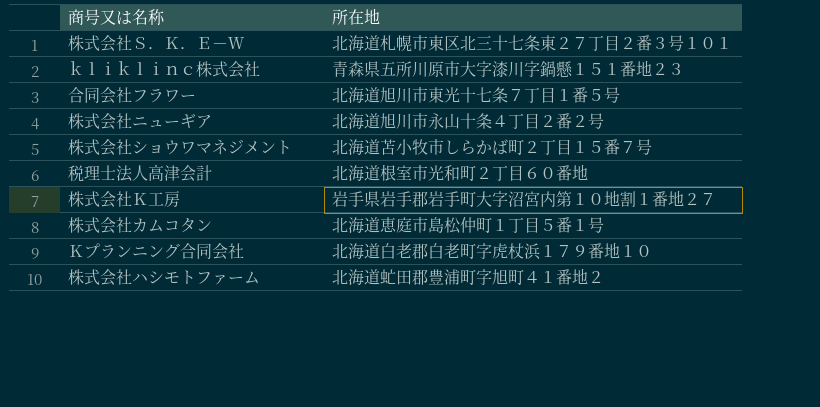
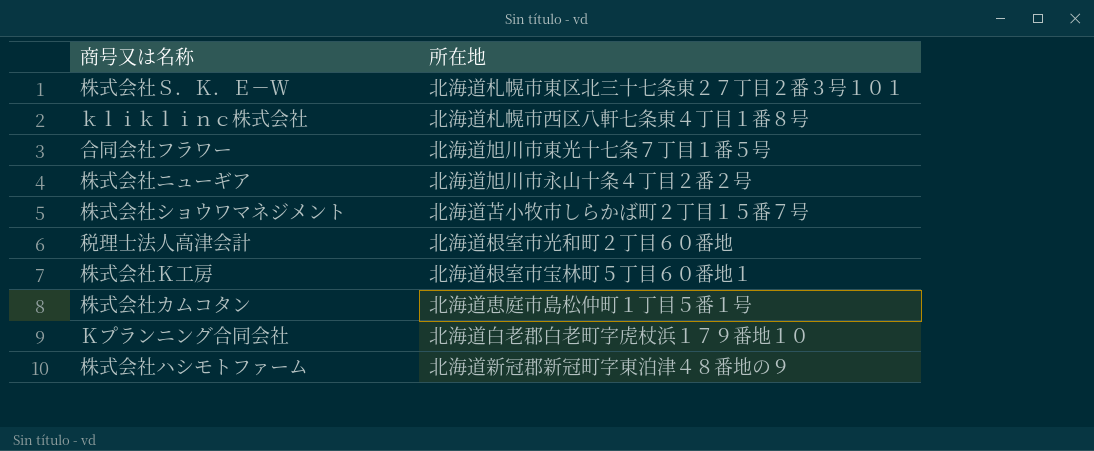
ｋｌｉｋｌｉｎｃ株式会社 | 所在地: 青森県五所川原市大字漆川字鍋懸１５１番地２３ -> 北海道札幌市西区八軒七条東４丁目１番８号
株式会社Ｋ工房 | 所在地: 岩手県岩手郡岩手町大字沼宮内第１０地割１番地２７ -> 北海道根室市宝林町５丁目６０番地１
株式会社ハシモトファーム | 所在地: 北海道虻田郡豊浦町字旭町４１番地２ -> 北海道新冠郡新冠町字東泊津４８番地の９

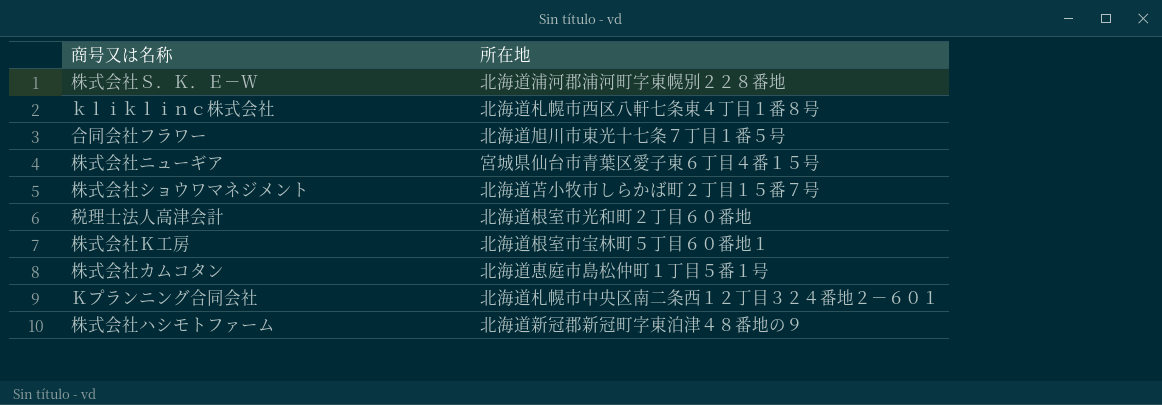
株式会社Ｓ．Ｋ．Ｅ－Ｗ | 所在地: 北海道札幌市東区北三十七条東２７丁目２番３号１０１ -> 北海道浦河郡浦河町字東幌別２２８番地
株式会社ニューギア | 所在地: 北海道旭川市永山十条４丁目２番２号 -> 宮城県仙台市青葉区愛子東６丁目４番１５号
Ｋプランニング合同会社 | 所在地: 北海道白老郡白老町字虎杖浜１７９番地１０ -> 北海道札幌市中央区南二条西１２丁目３２４番地２－６０１

